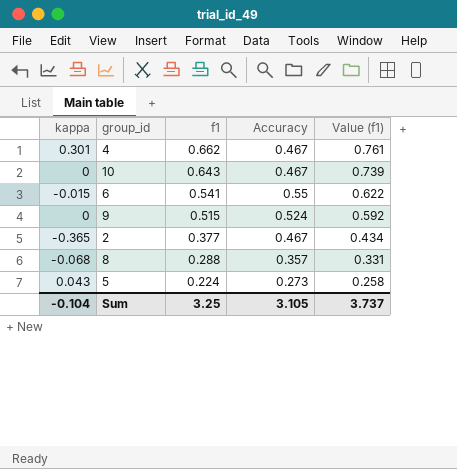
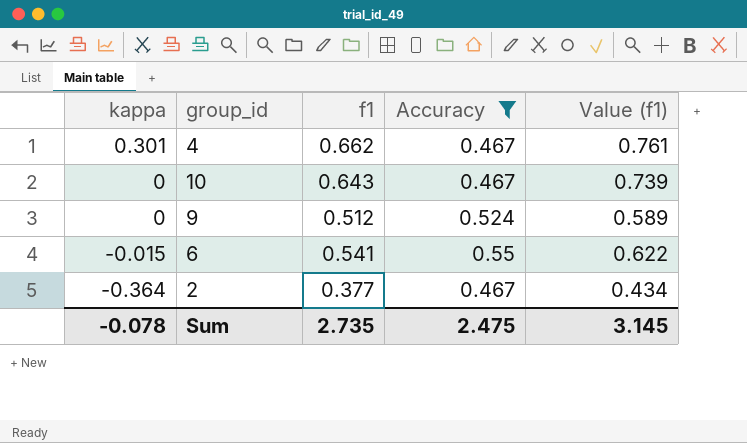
filter: none -> Accuracy >= 0.467
row order: f1 descending -> kappa descending
9 | f1: 0.515 -> 0.512
9 | Value (f1): 0.592 -> 0.589
2 | kappa: -0.365 -> -0.364
Sum | kappa: -0.104 -> -0.078
Sum | f1: 3.25 -> 2.735
Sum | Accuracy: 3.105 -> 2.475
Sum | Value (f1): 3.737 -> 3.145

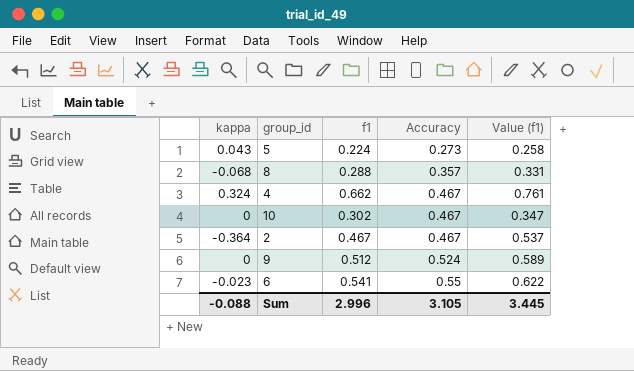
filter: Accuracy >= 0.467 -> none
row order: kappa descending -> Accuracy ascending
4 | kappa: 0.301 -> 0.324
10 | f1: 0.643 -> 0.302
10 | Value (f1): 0.739 -> 0.347
2 | f1: 0.377 -> 0.467
2 | Value (f1): 0.434 -> 0.537
6 | kappa: -0.015 -> -0.023
Sum | kappa: -0.078 -> -0.088
Sum | f1: 2.735 -> 2.996
Sum | Accuracy: 2.475 -> 3.105
Sum | Value (f1): 3.145 -> 3.445

